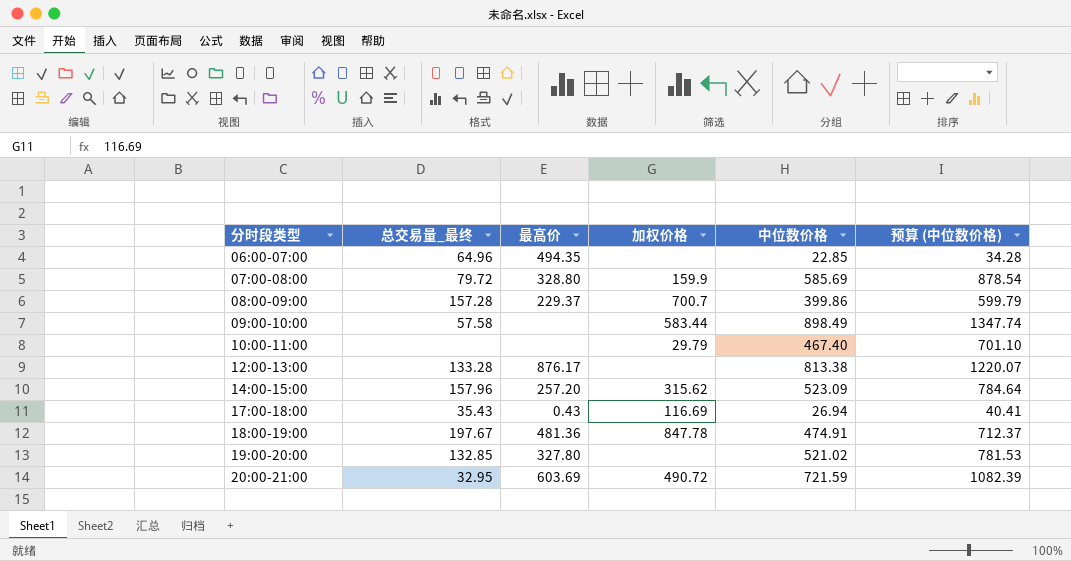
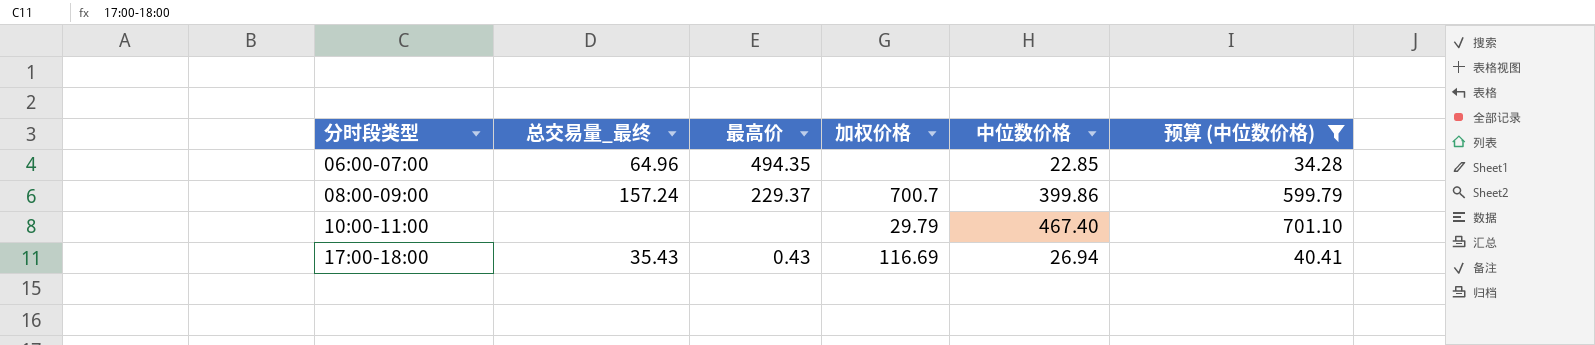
filter: none -> 预算 (中位数价格) <= 701.10
08:00-09:00 | 总交易量_最终: 157.28 -> 157.24

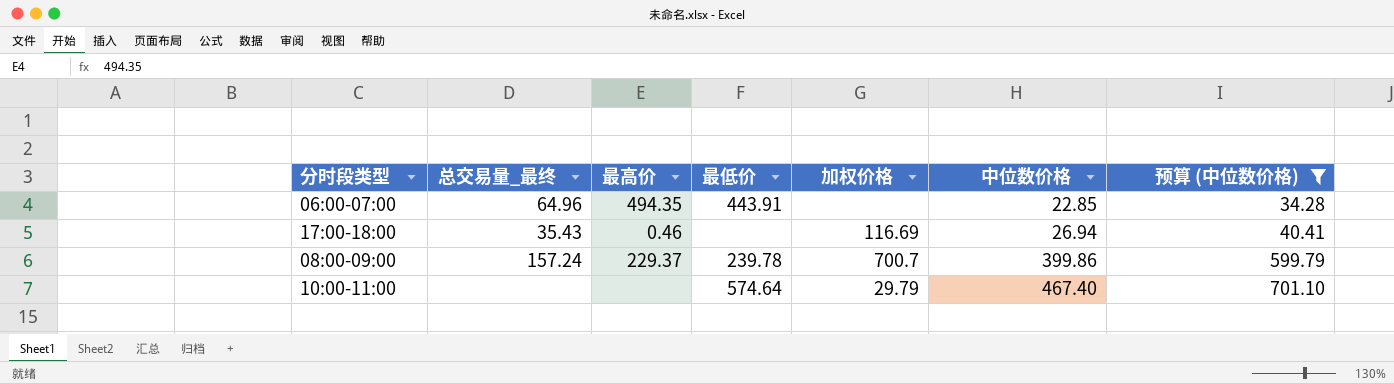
row order: 分时段类型 ascending -> 中位数价格 ascending
column 最低价 | position: none -> 4
17:00-18:00 | 最高价: 0.43 -> 0.46

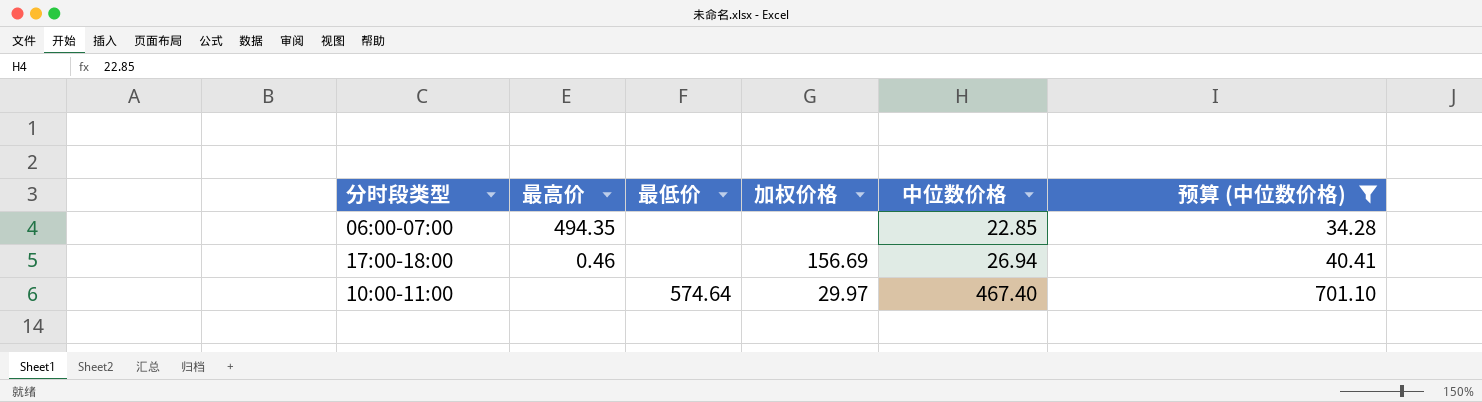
column 总交易量_最终 | position: 2 -> none
row 08:00-09:00: 157.24 | 229.37 | 239.78 | 700.7 | 399.86 | 599.79 -> none
06:00-07:00 | 最低价: 443.91 -> none
17:00-18:00 | 加权价格: 116.69 -> 156.69
10:00-11:00 | 加权价格: 29.79 -> 29.97

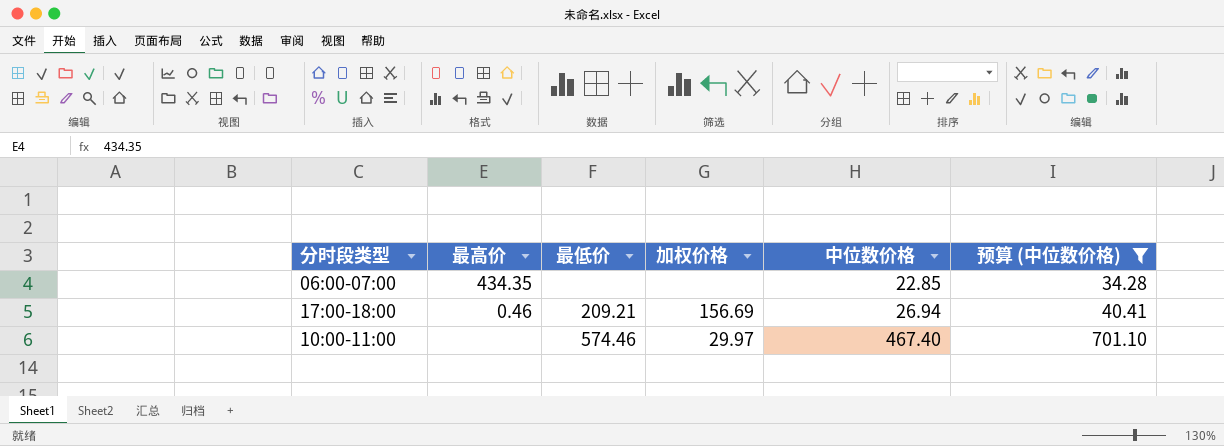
06:00-07:00 | 最高价: 494.35 -> 434.35
17:00-18:00 | 最低价: none -> 209.21
10:00-11:00 | 最低价: 574.64 -> 574.46

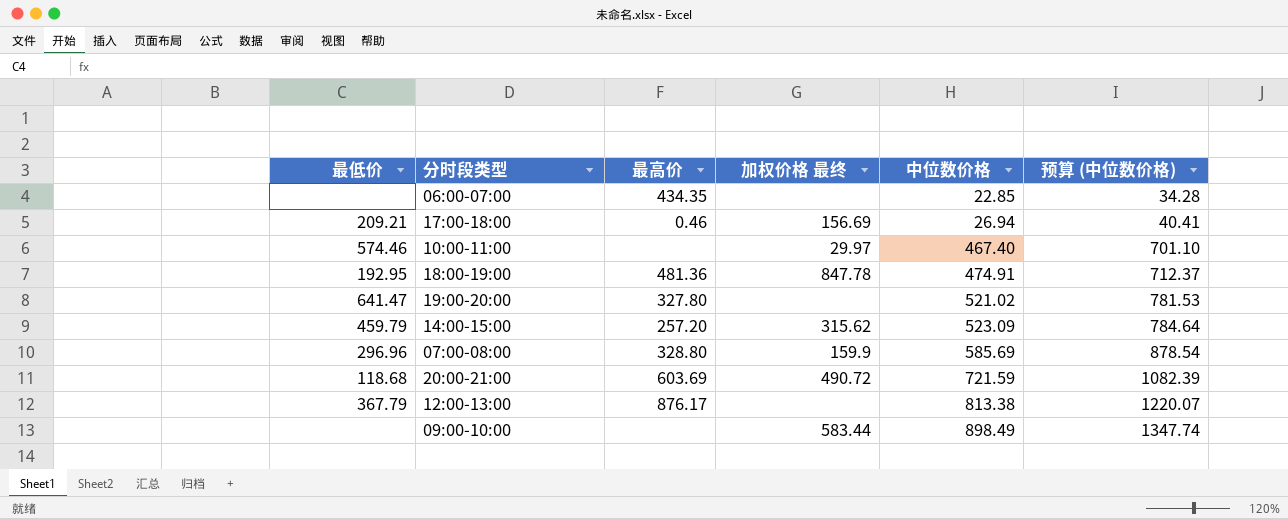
filter: 预算 (中位数价格) <= 701.10 -> none
column 最低价 | position: 3 -> 1
column name: 加权价格 -> 加权价格 最终

